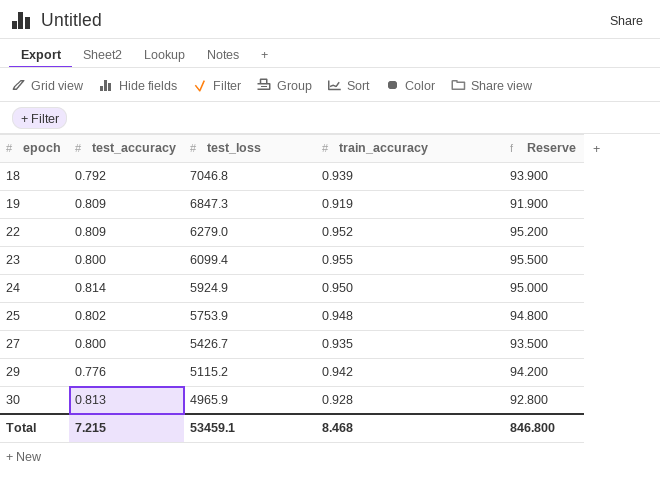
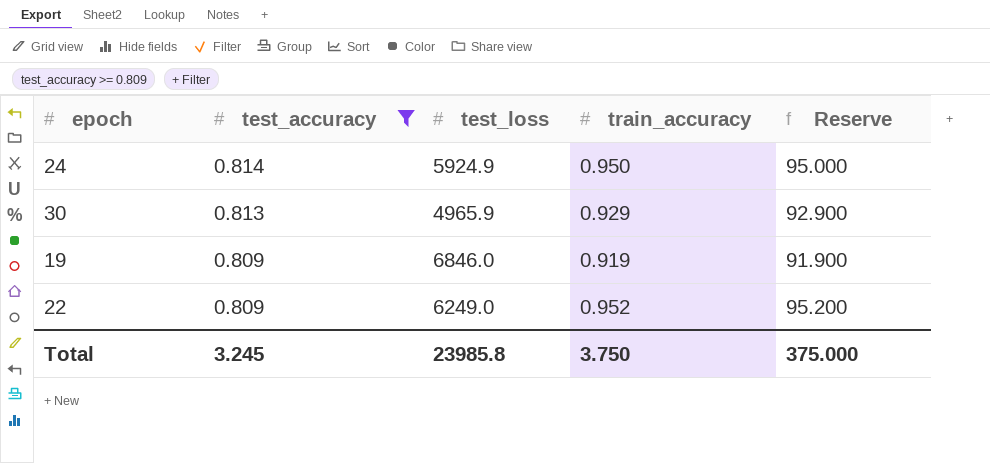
filter: none -> test_accuracy >= 0.809
row order: epoch ascending -> test_accuracy descending
30 | train_accuracy: 0.928 -> 0.929
30 | Reserve: 92.800 -> 92.900
19 | test_loss: 6847.3 -> 6846.0
22 | test_loss: 6279.0 -> 6249.0
Total | test_accuracy: 7.215 -> 3.245
Total | test_loss: 53459.1 -> 23985.8
Total | train_accuracy: 8.468 -> 3.750
Total | Reserve: 846.800 -> 375.000

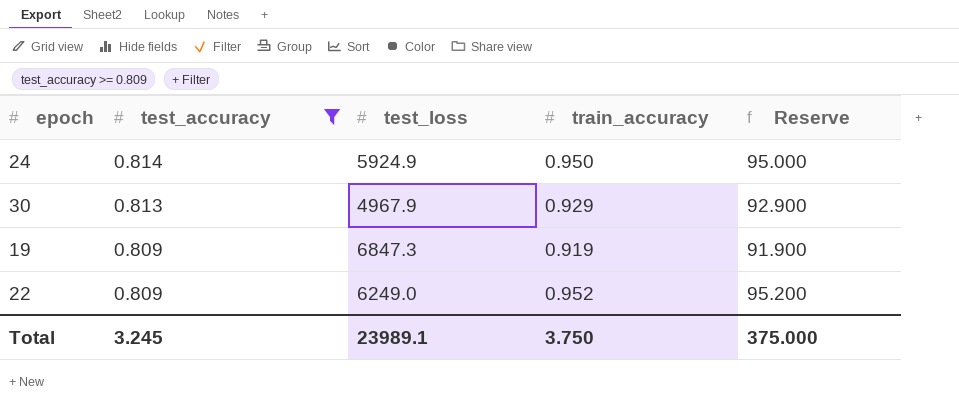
30 | test_loss: 4965.9 -> 4967.9
19 | test_loss: 6846.0 -> 6847.3
Total | test_loss: 23985.8 -> 23989.1

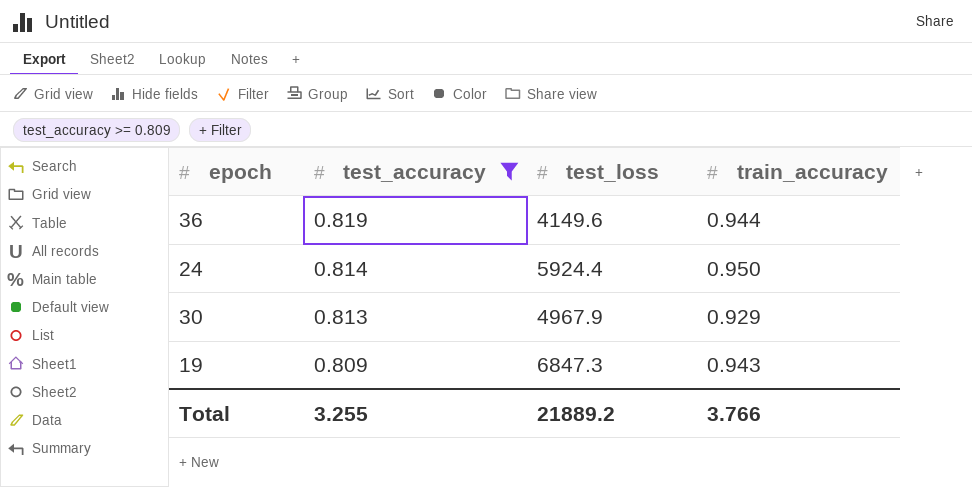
column Reserve | formula: [train_accuracy] * 100 -> none
row 22: 0.809 | 6249.0 | 0.952 | 95.200 -> none
row 36: none -> 0.819 | 4149.6 | 0.944
24 | test_loss: 5924.9 -> 5924.4
19 | train_accuracy: 0.919 -> 0.943
Total | test_accuracy: 3.245 -> 3.255
Total | test_loss: 23989.1 -> 21889.2
Total | train_accuracy: 3.750 -> 3.766

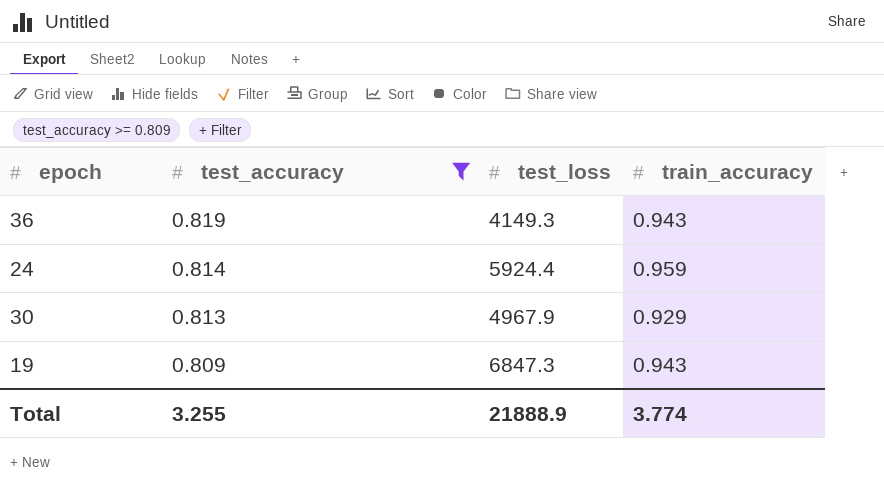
36 | test_loss: 4149.6 -> 4149.3
36 | train_accuracy: 0.944 -> 0.943
24 | train_accuracy: 0.950 -> 0.959
Total | test_loss: 21889.2 -> 21888.9
Total | train_accuracy: 3.766 -> 3.774

